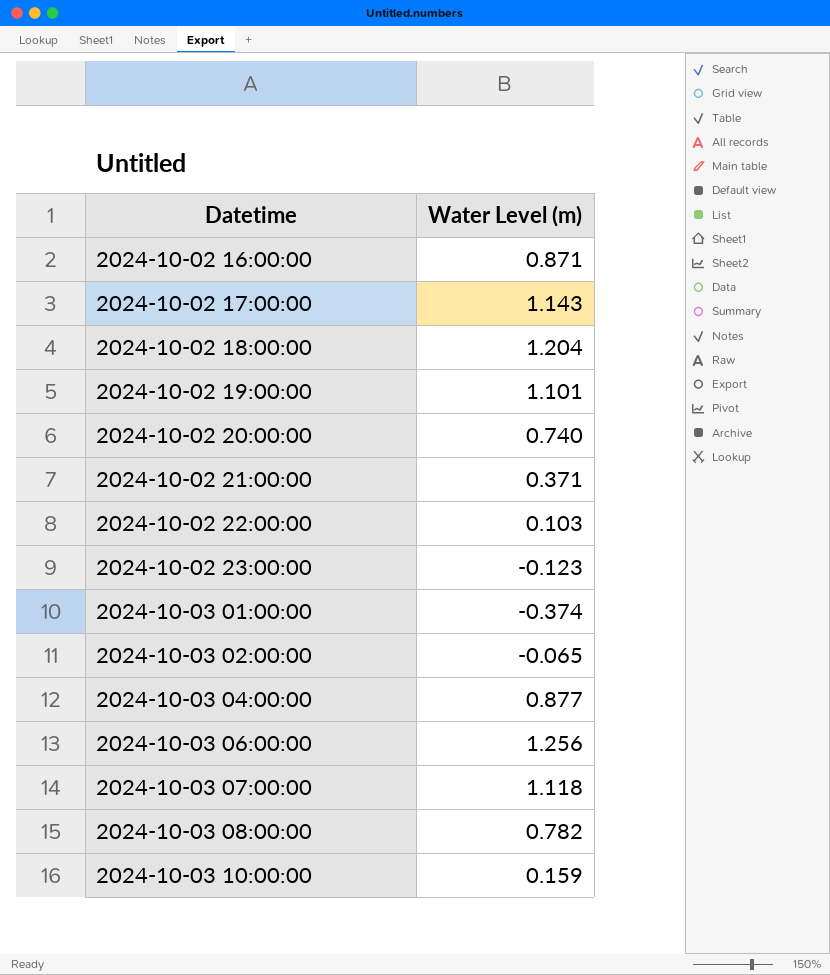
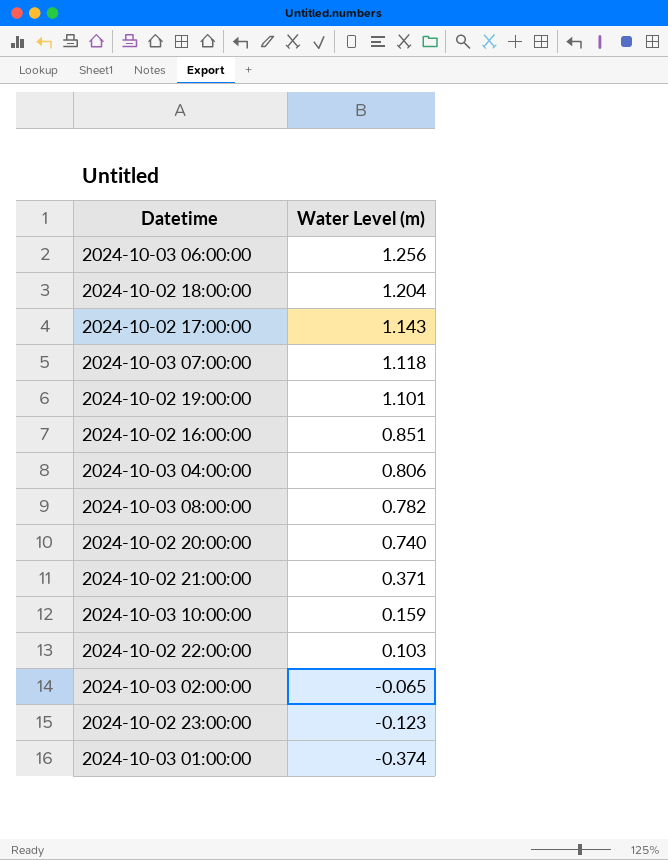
row order: Datetime ascending -> Water Level (m) descending
2024-10-02 16:00:00 | Water Level (m): 0.871 -> 0.851
2024-10-03 04:00:00 | Water Level (m): 0.877 -> 0.806

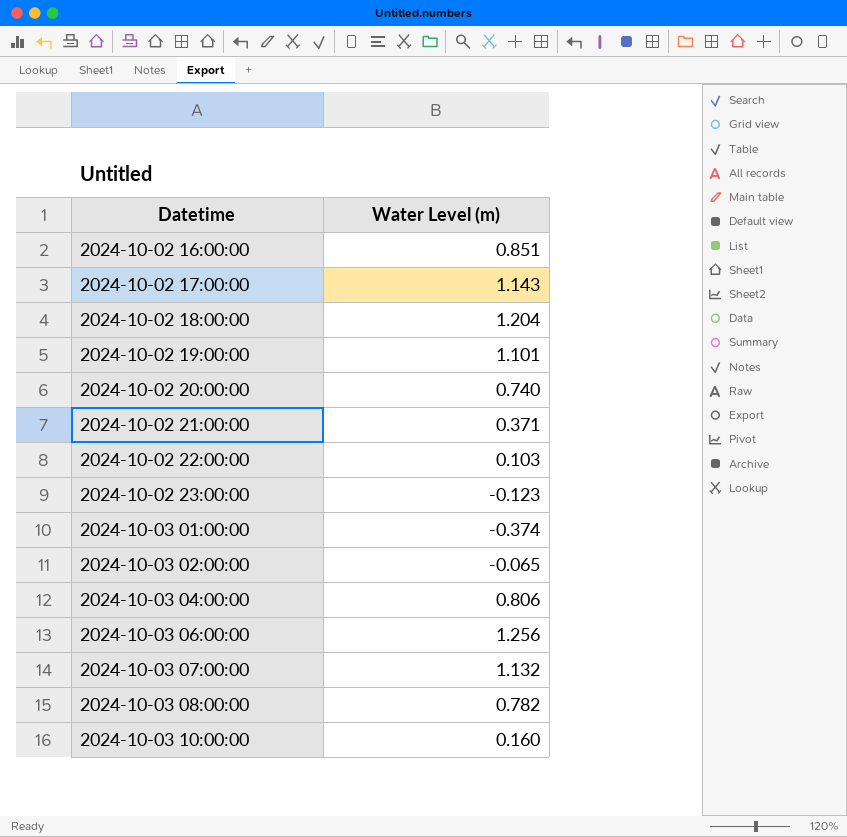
row order: Water Level (m) descending -> Datetime ascending
2024-10-03 07:00:00 | Water Level (m): 1.118 -> 1.132
2024-10-03 10:00:00 | Water Level (m): 0.159 -> 0.160

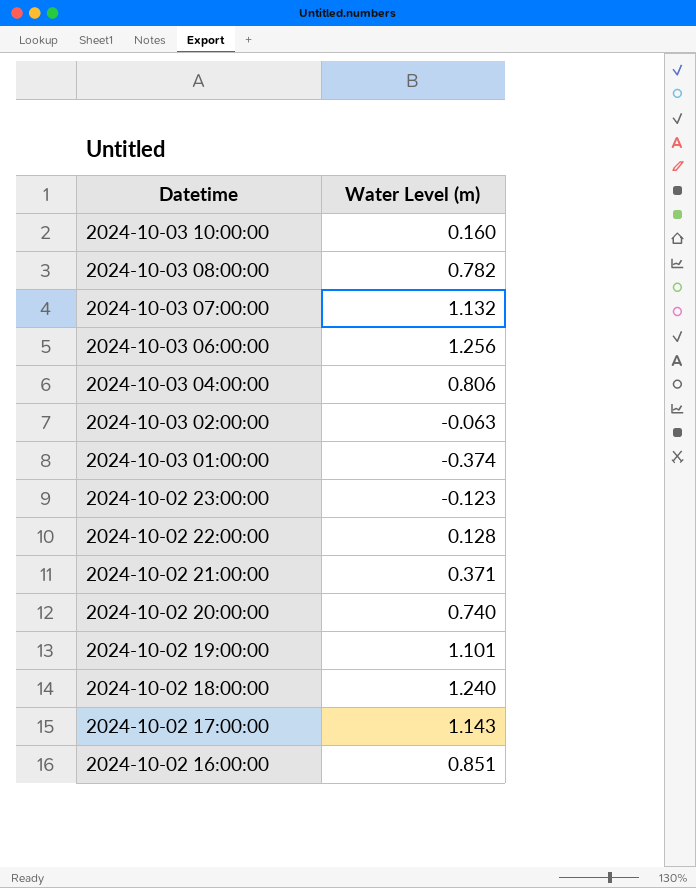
row order: Datetime ascending -> Datetime descending
2024-10-03 02:00:00 | Water Level (m): -0.065 -> -0.063
2024-10-02 22:00:00 | Water Level (m): 0.103 -> 0.128
2024-10-02 18:00:00 | Water Level (m): 1.204 -> 1.240

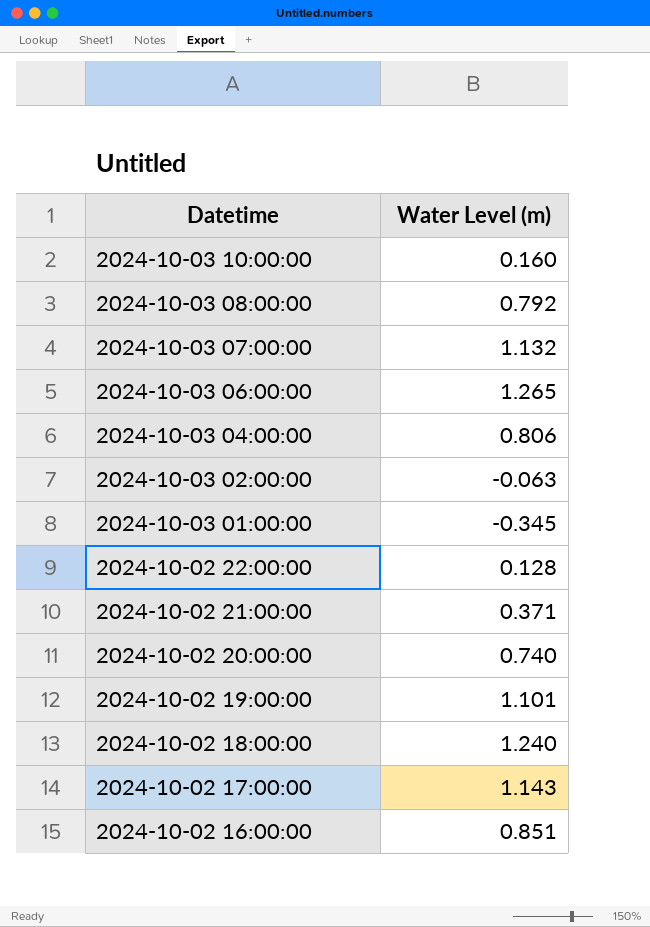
row 2024-10-02 23:00:00: -0.123 -> none
2024-10-03 08:00:00 | Water Level (m): 0.782 -> 0.792
2024-10-03 06:00:00 | Water Level (m): 1.256 -> 1.265
2024-10-03 01:00:00 | Water Level (m): -0.374 -> -0.345

